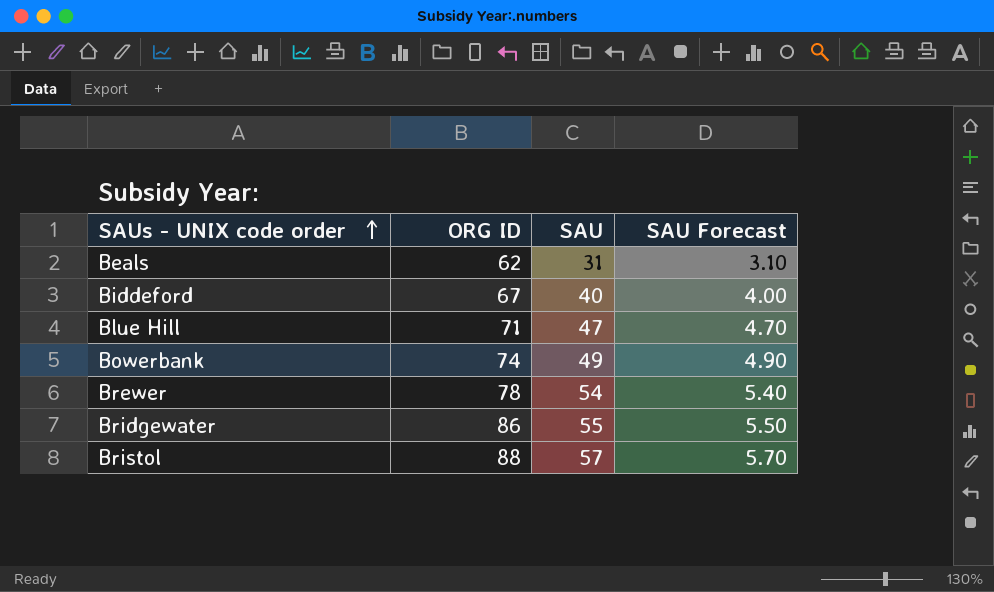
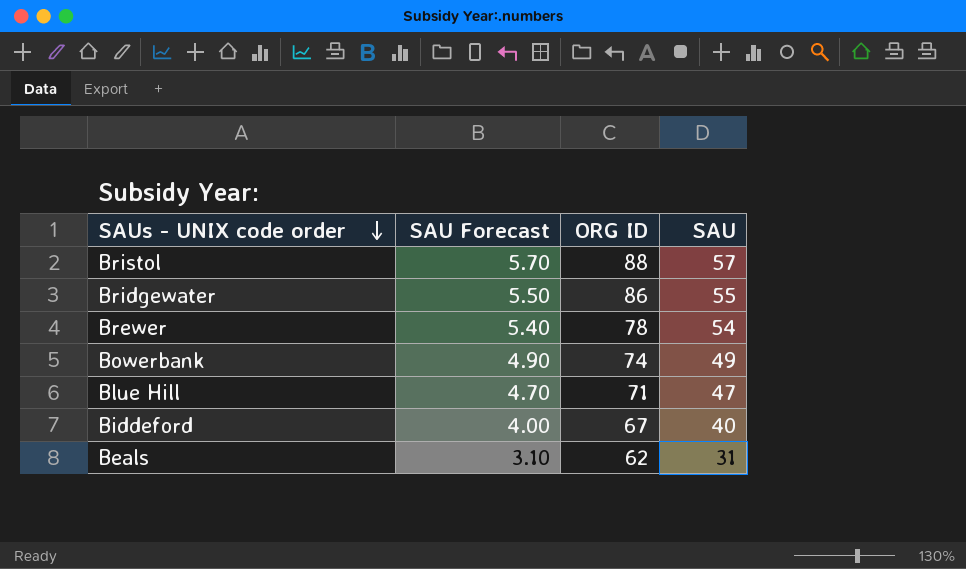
row order: SAUs - UNIX code order ascending -> SAUs - UNIX code order descending
column SAU Forecast | position: 4 -> 2

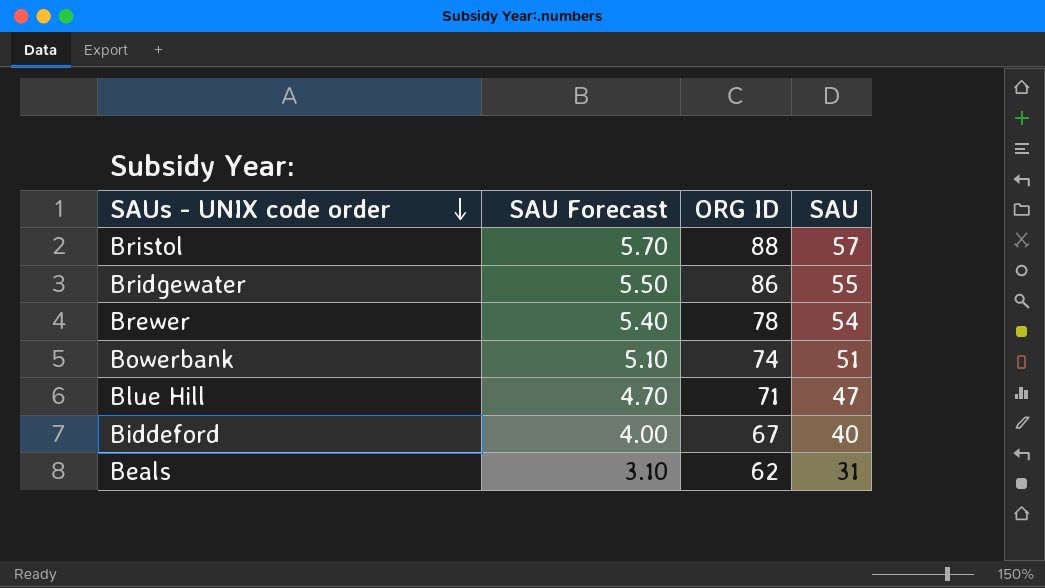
Bowerbank | SAU Forecast: 4.90 -> 5.10
Bowerbank | SAU: 49 -> 51

